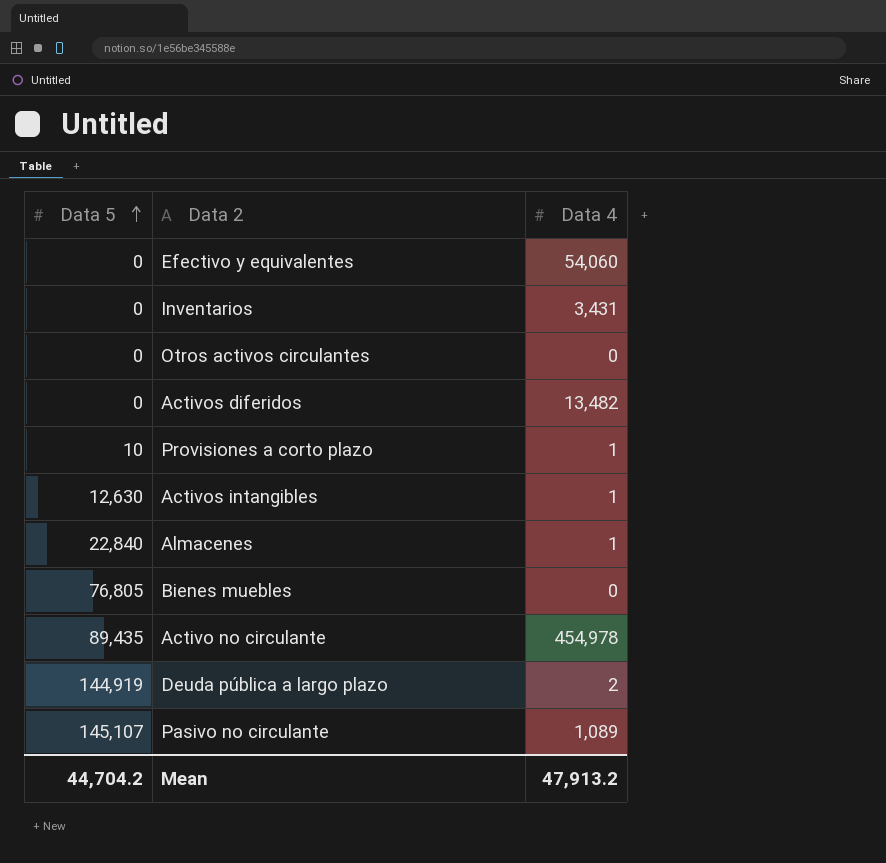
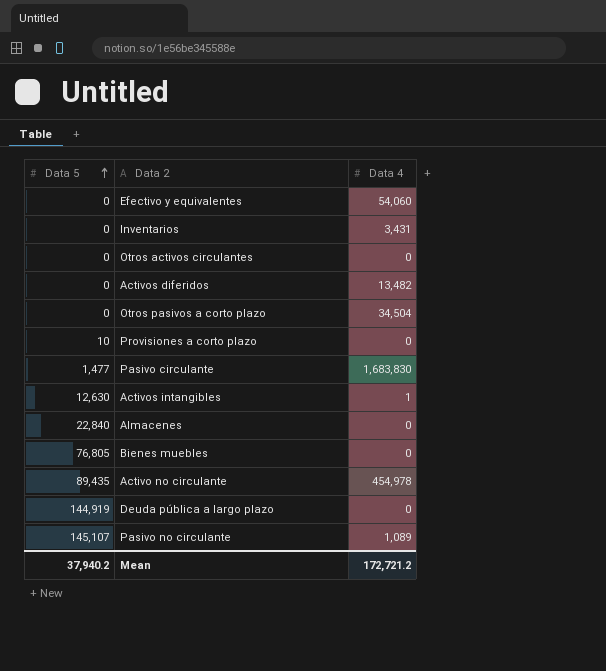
row Otros pasivos a corto plazo: none -> 0 | 34,504
Provisiones a corto plazo | Data 4: 1 -> 0
row Pasivo circulante: none -> 1,477 | 1,683,830
Almacenes | Data 4: 1 -> 0
Deuda pública a largo plazo | Data 4: 2 -> 0
Mean | Data 5: 44,704.2 -> 37,940.2
Mean | Data 4: 47,913.2 -> 172,721.2

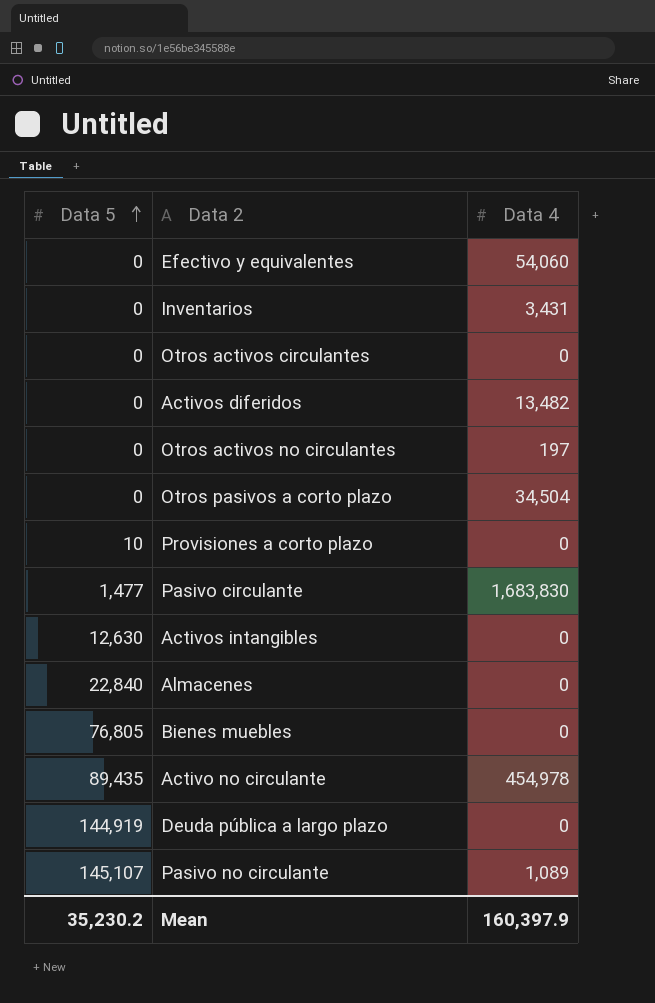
row Otros activos no circulantes: none -> 0 | 197
Activos intangibles | Data 4: 1 -> 0
Mean | Data 5: 37,940.2 -> 35,230.2
Mean | Data 4: 172,721.2 -> 160,397.9

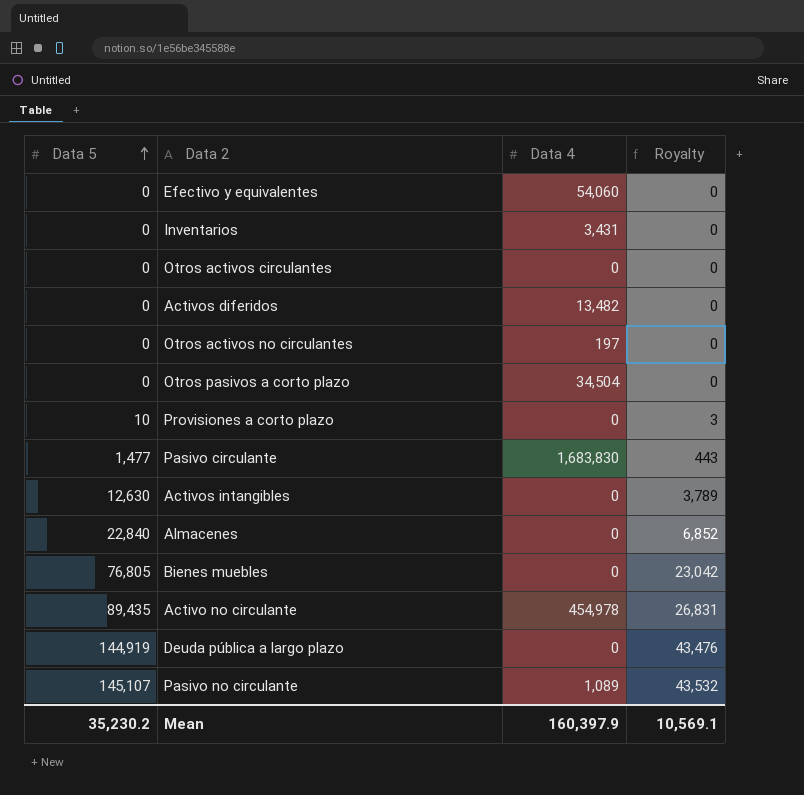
column Royalty | formula: none -> [Data 5] * 0.3

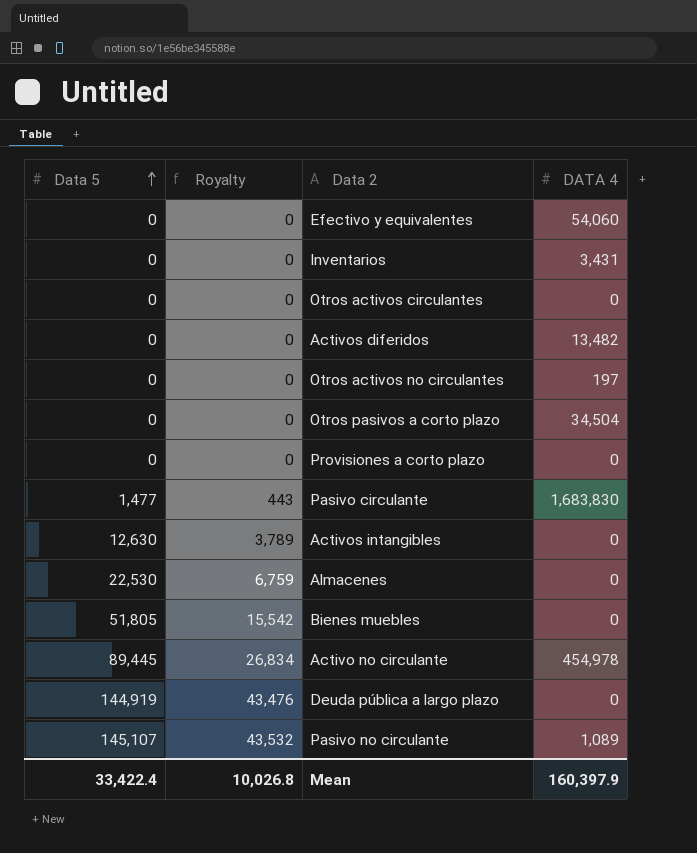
column Royalty | position: 4 -> 2
column name: Data 4 -> DATA 4
Provisiones a corto plazo | Data 5: 10 -> 0
Provisiones a corto plazo | Royalty: 3 -> 0
Almacenes | Data 5: 22,840 -> 22,530
Almacenes | Royalty: 6,852 -> 6,759
Bienes muebles | Data 5: 76,805 -> 51,805
Bienes muebles | Royalty: 23,042 -> 15,542
Activo no circulante | Data 5: 89,435 -> 89,445
Activo no circulante | Royalty: 26,831 -> 26,834
Mean | Data 5: 35,230.2 -> 33,422.4
Mean | Royalty: 10,569.1 -> 10,026.8

